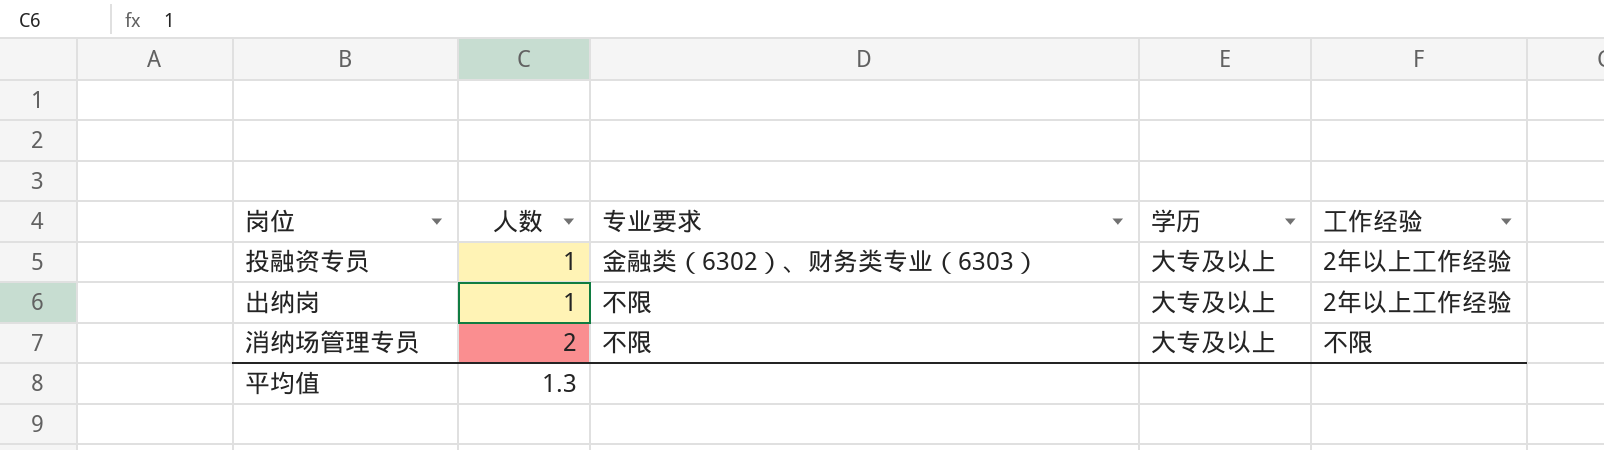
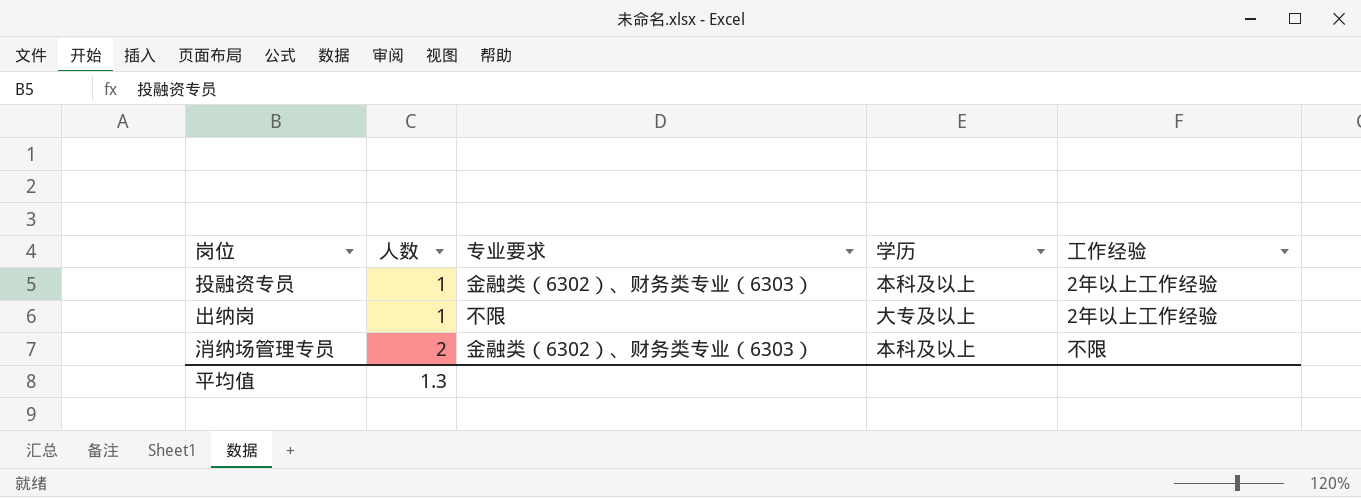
投融资专员 | 学历: 大专及以上 -> 本科及以上
消纳场管理专员 | 专业要求: 不限 -> 金融类（6302）、财务类专业（6303）
消纳场管理专员 | 学历: 大专及以上 -> 本科及以上

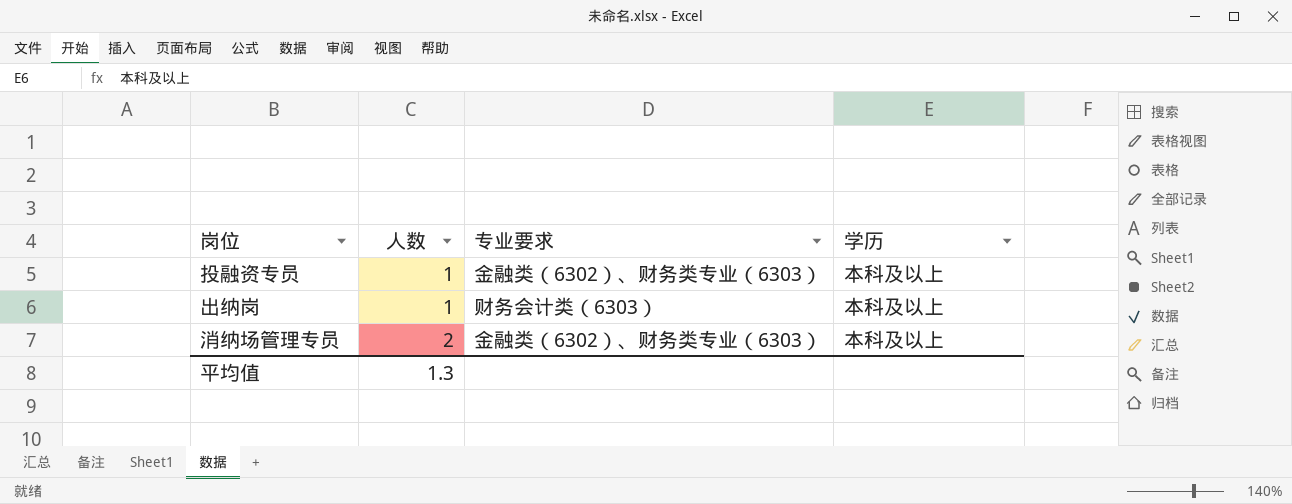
column 工作经验 | position: 5 -> none
出纳岗 | 专业要求: 不限 -> 财务会计类（6303）
出纳岗 | 学历: 大专及以上 -> 本科及以上

